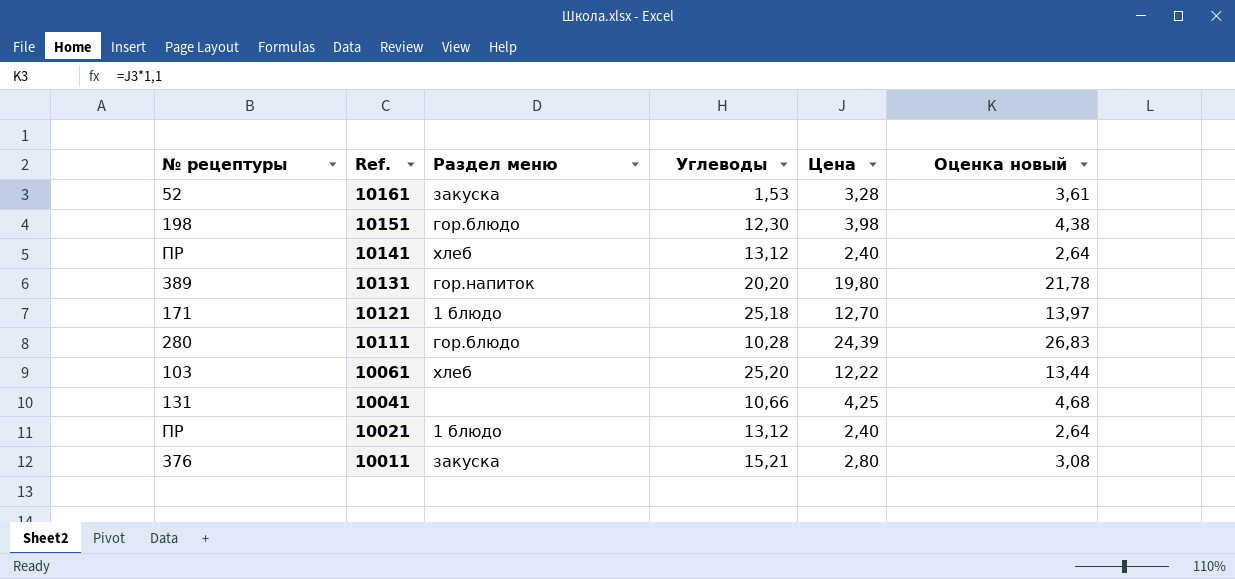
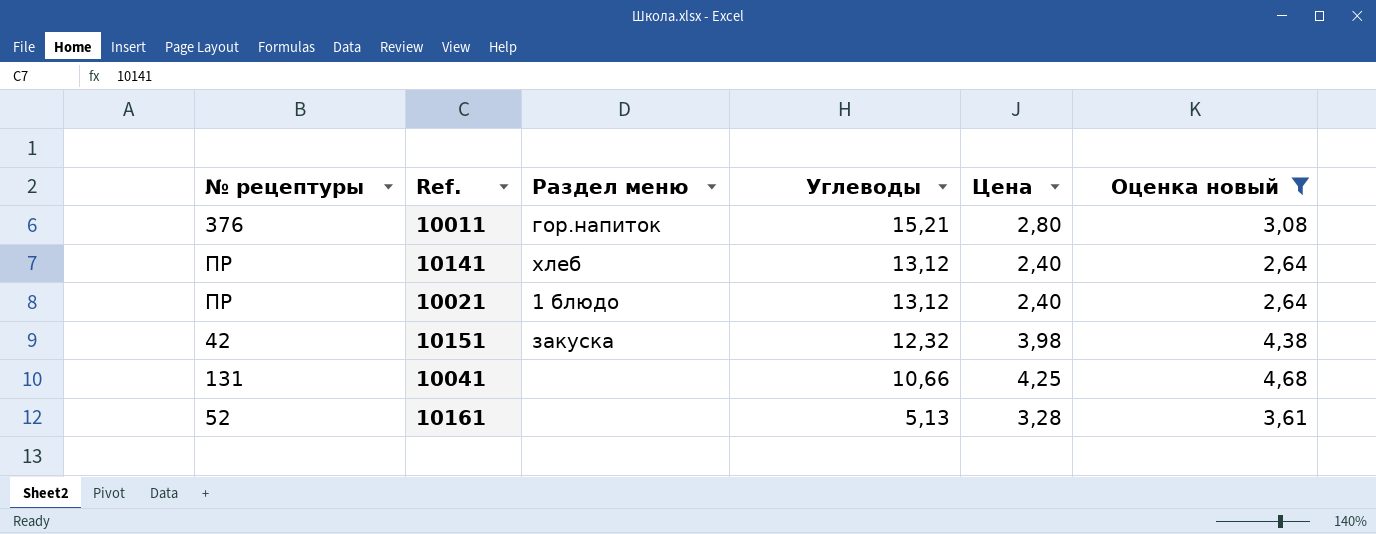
filter: none -> Оценка новый <= 4,68
row order: Ref. descending -> Углеводы descending
10011 | Раздел меню: закуска -> гор.напиток
10151 | № рецептуры: 198 -> 42
10151 | Раздел меню: гор.блюдо -> закуска
10151 | Углеводы: 12,30 -> 12,32
10161 | Раздел меню: закуска -> none
10161 | Углеводы: 1,53 -> 5,13

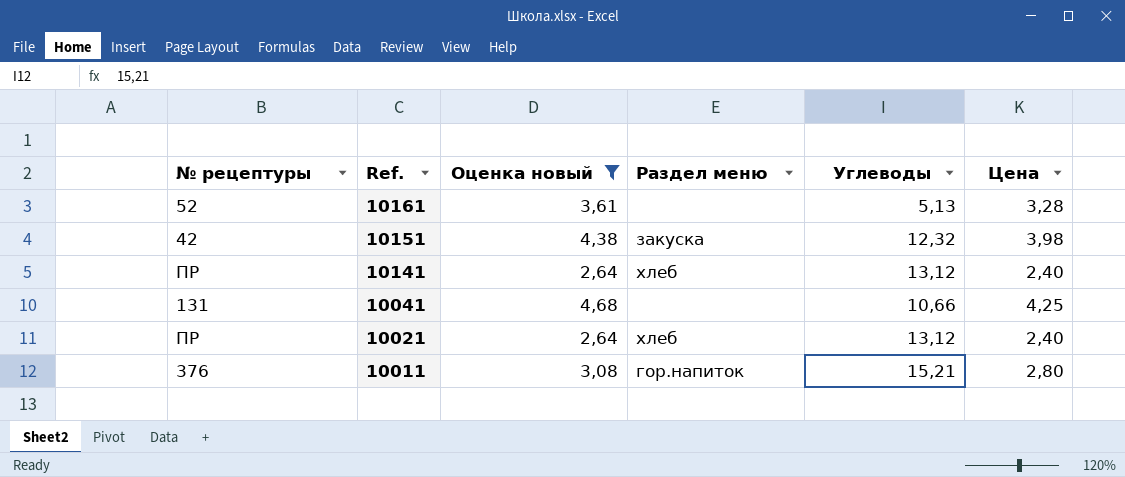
row order: Углеводы descending -> Ref. descending
column Оценка новый | position: 6 -> 3
10021 | Раздел меню: 1 блюдо -> хлеб

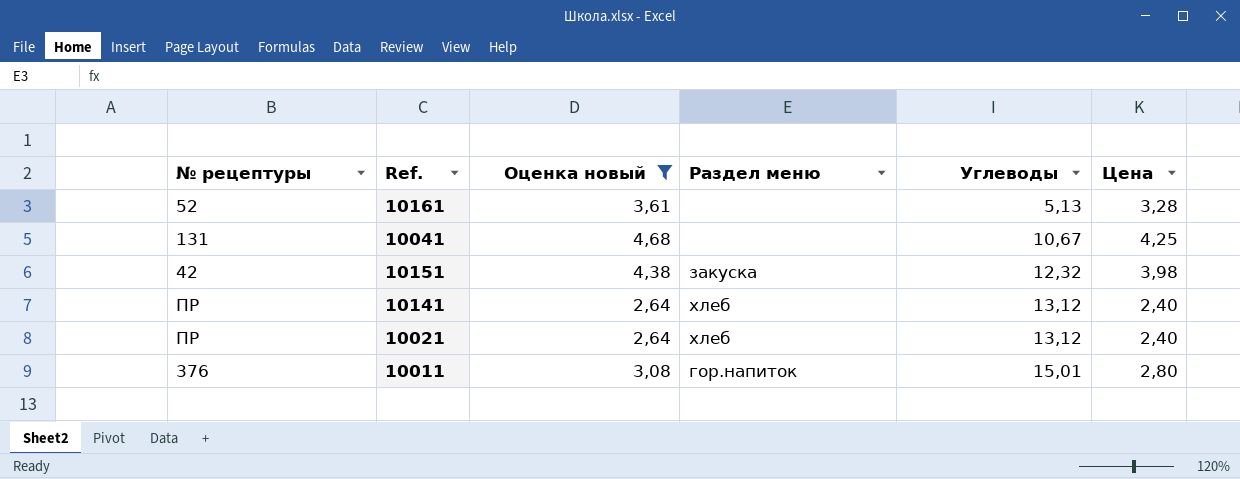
row order: Ref. descending -> Углеводы ascending
10041 | Углеводы: 10,66 -> 10,67
10011 | Углеводы: 15,21 -> 15,01

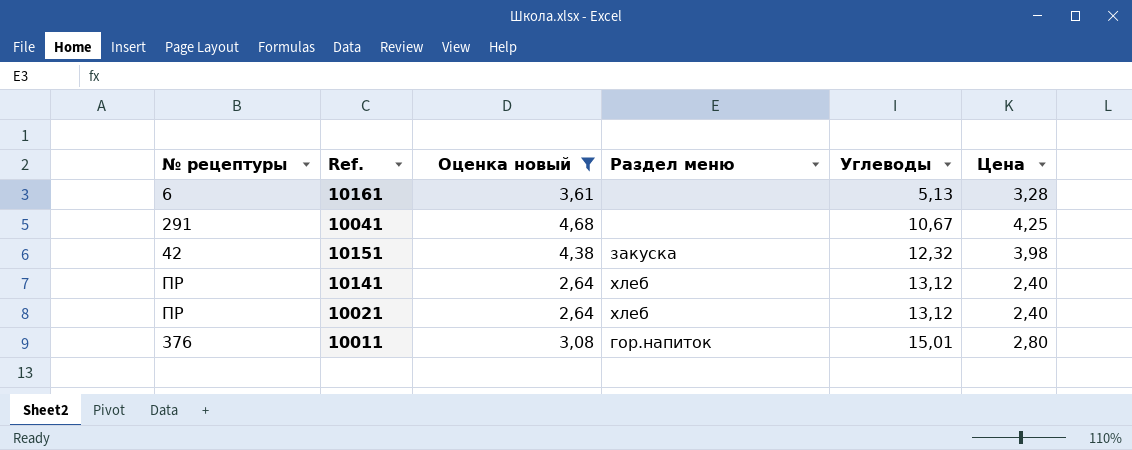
10161 | № рецептуры: 52 -> 6
10041 | № рецептуры: 131 -> 291

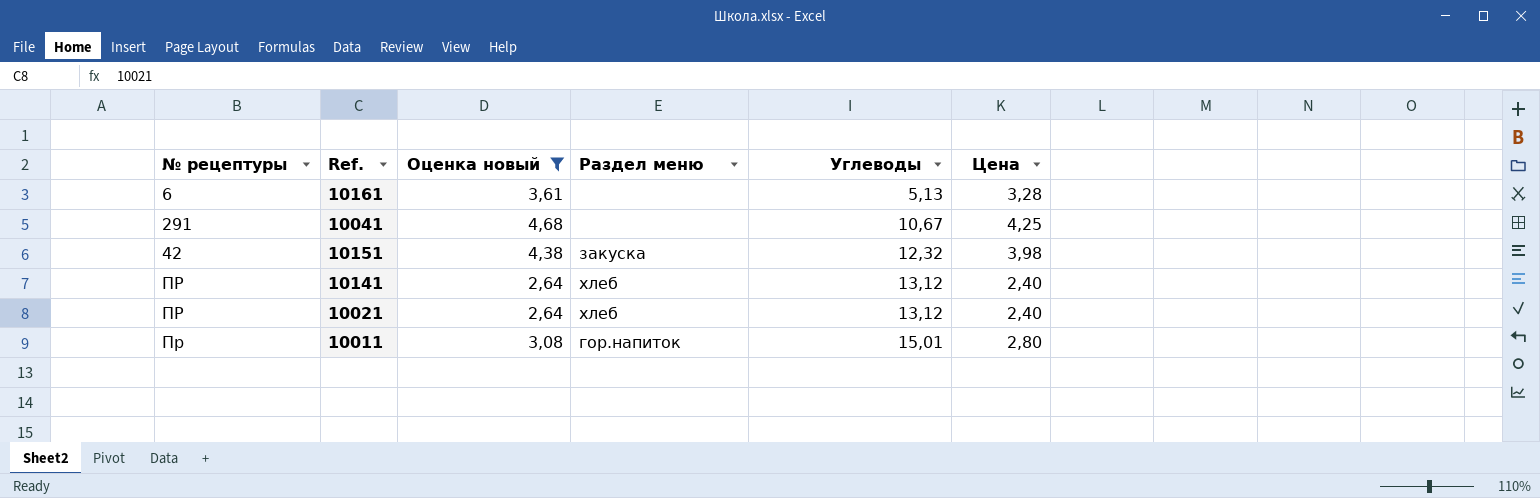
10011 | № рецептуры: 376 -> Пр

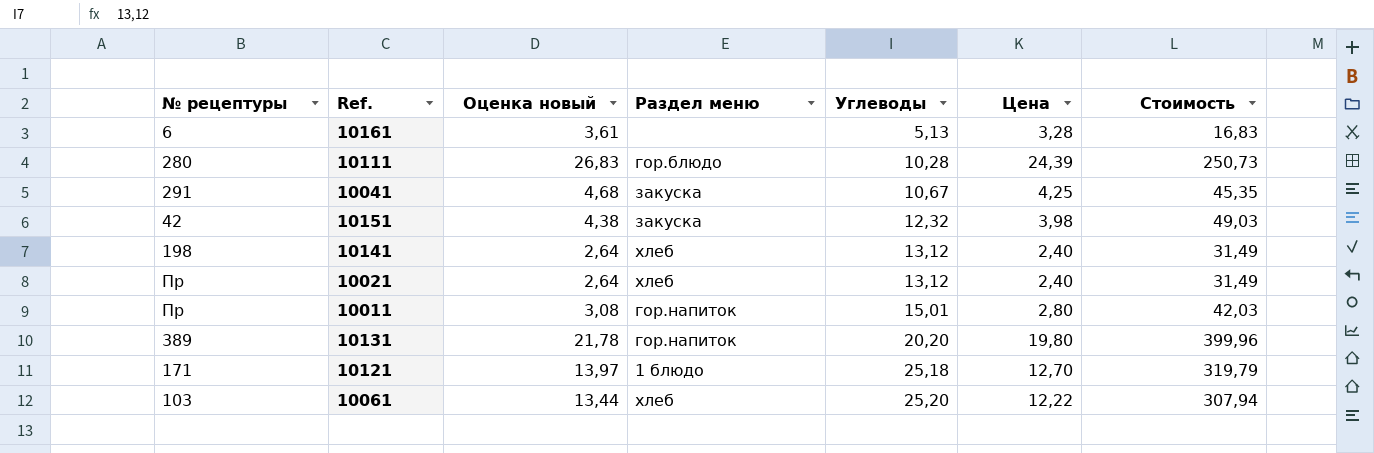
filter: Оценка новый <= 4,68 -> none
column Стоимость | formula: none -> [Углеводы] * [Цена]
10041 | Раздел меню: none -> закуска
10141 | № рецептуры: ПР -> 198
10021 | № рецептуры: ПР -> Пр

